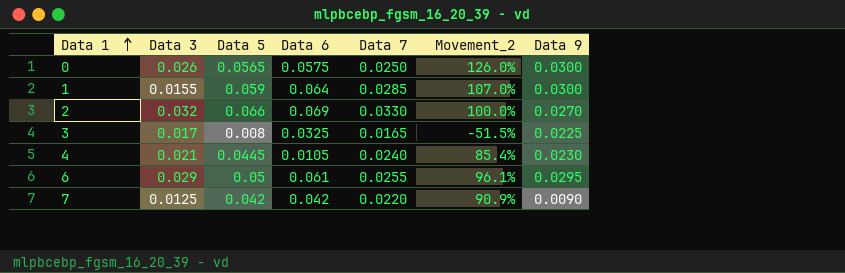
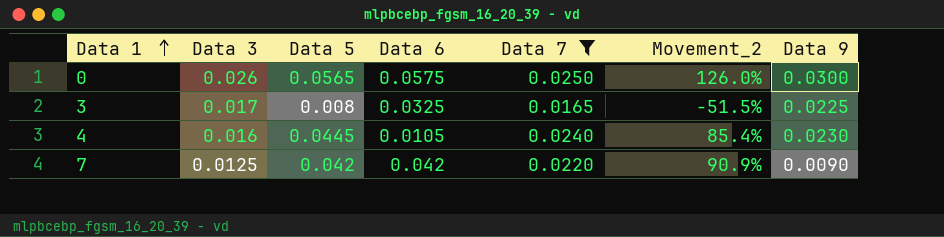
filter: none -> Data 7 <= 0.0250
4 | Data 3: 0.021 -> 0.016

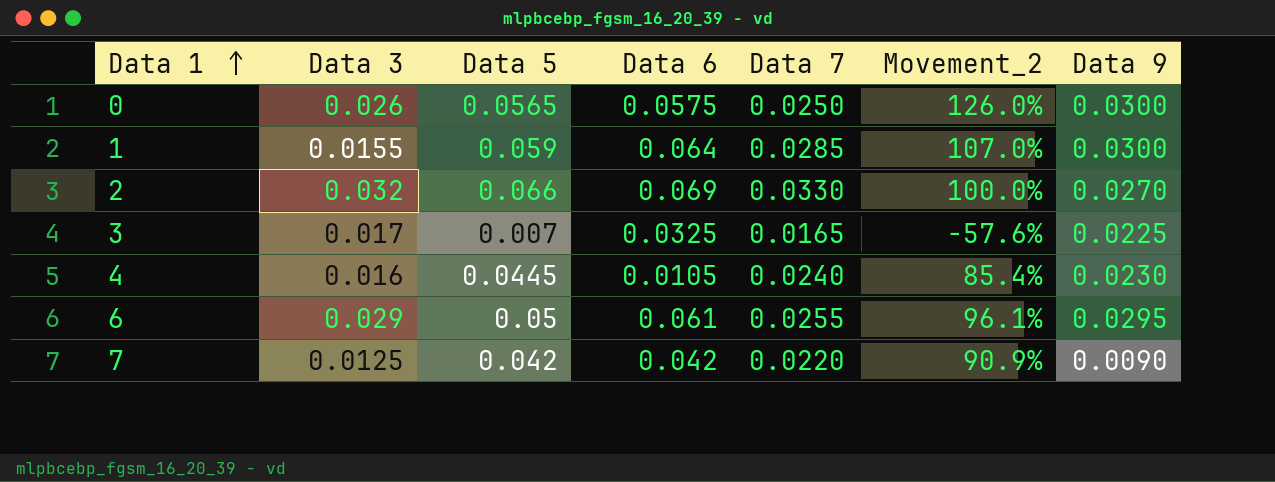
filter: Data 7 <= 0.0250 -> none
3 | Data 5: 0.008 -> 0.007
3 | Movement_2: -51.5% -> -57.6%

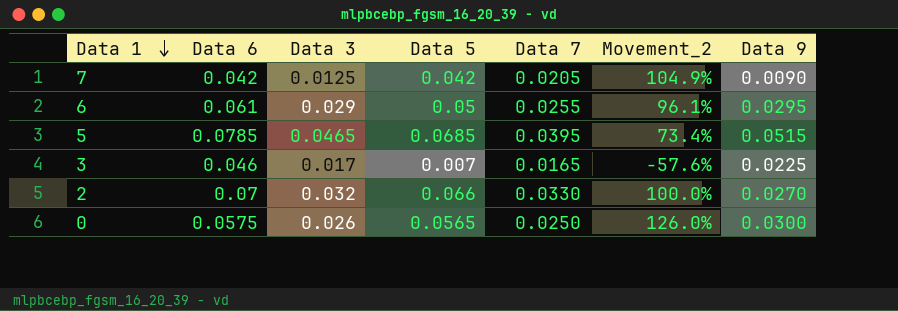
row order: Data 1 ascending -> Data 1 descending
column Data 6 | position: 4 -> 2
row 1: 0.0155 | 0.059 | 0.064 | 0.0285 | 107.0% | 0.0300 -> none
row 4: 0.016 | 0.0445 | 0.0105 | 0.0240 | 85.4% | 0.0230 -> none
7 | Data 7: 0.0220 -> 0.0205
7 | Movement_2: 90.9% -> 104.9%
row 5: none -> 0.0785 | 0.0465 | 0.0685 | 0.0395 | 73.4% | 0.0515
3 | Data 6: 0.0325 -> 0.046
2 | Data 6: 0.069 -> 0.07

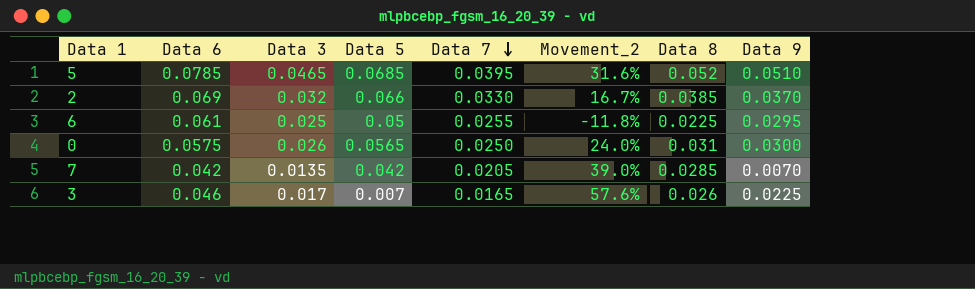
row order: Data 1 descending -> Data 7 descending
column Movement_2 | formula: ([Data 5] - [Data 7]) / [Data 7] -> ([Data 8] - [Data 7]) / [Data 7]
column Data 8 | position: none -> 7
5 | Data 9: 0.0515 -> 0.0510
2 | Data 6: 0.07 -> 0.069
2 | Data 9: 0.0270 -> 0.0370
6 | Data 3: 0.029 -> 0.025
7 | Data 3: 0.0125 -> 0.0135
7 | Data 9: 0.0090 -> 0.0070

